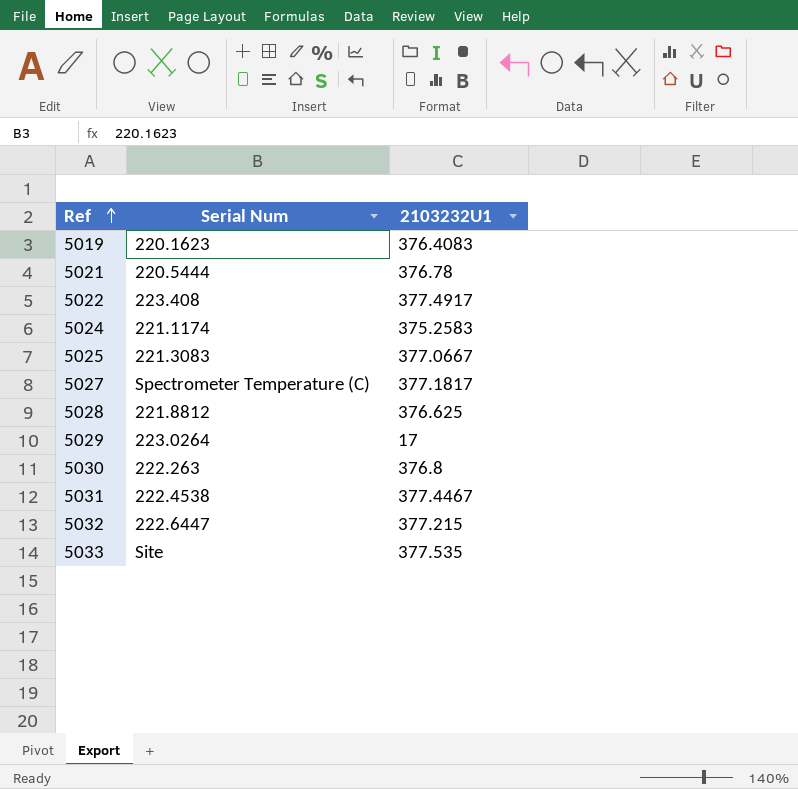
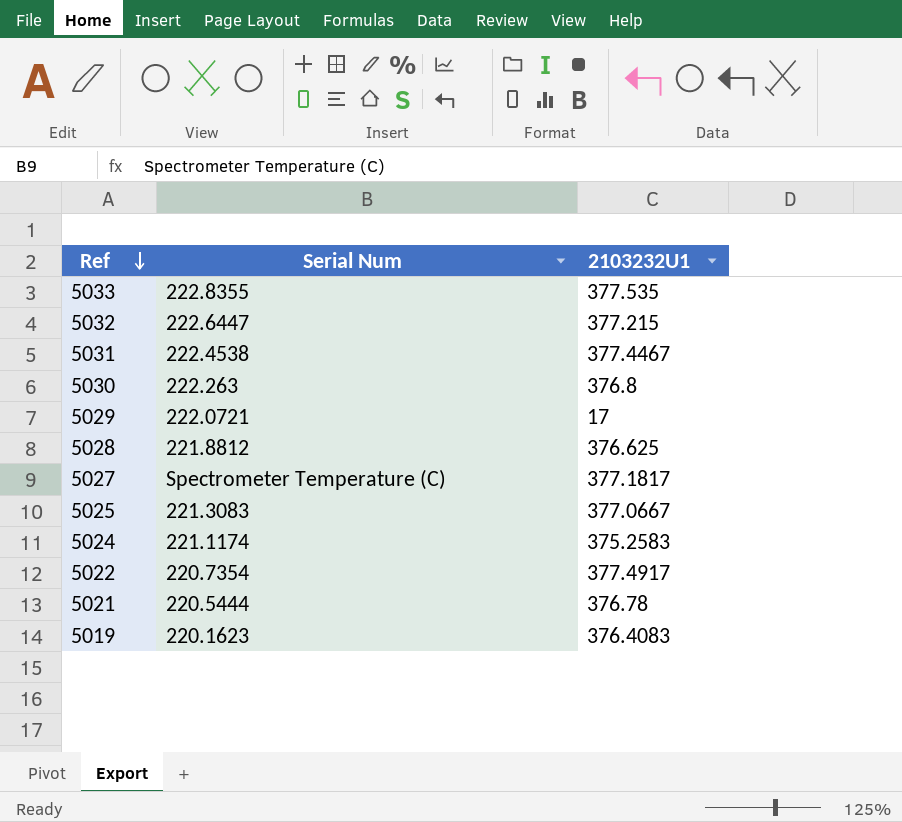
row order: Ref ascending -> Ref descending
5033 | Serial Num: Site -> 222.8355
5029 | Serial Num: 223.0264 -> 222.0721
5022 | Serial Num: 223.408 -> 220.7354

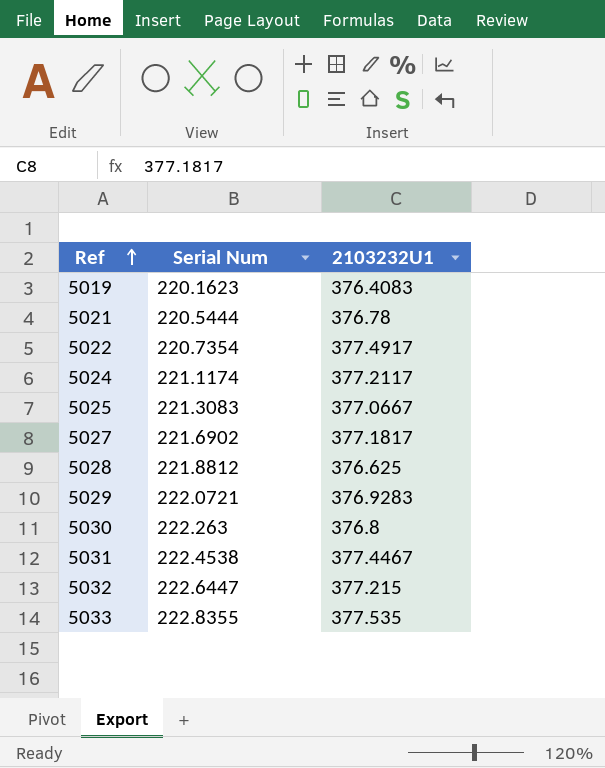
row order: Ref descending -> Ref ascending
5024 | 2103232U1: 375.2583 -> 377.2117
5027 | Serial Num: Spectrometer Temperature (C) -> 221.6902
5029 | 2103232U1: 17 -> 376.9283

